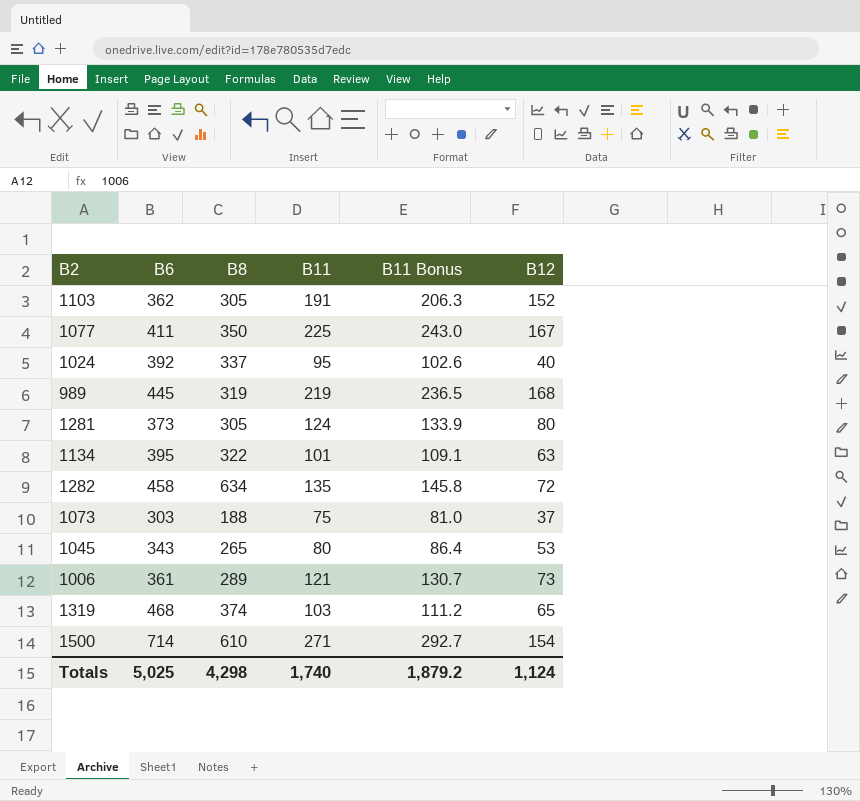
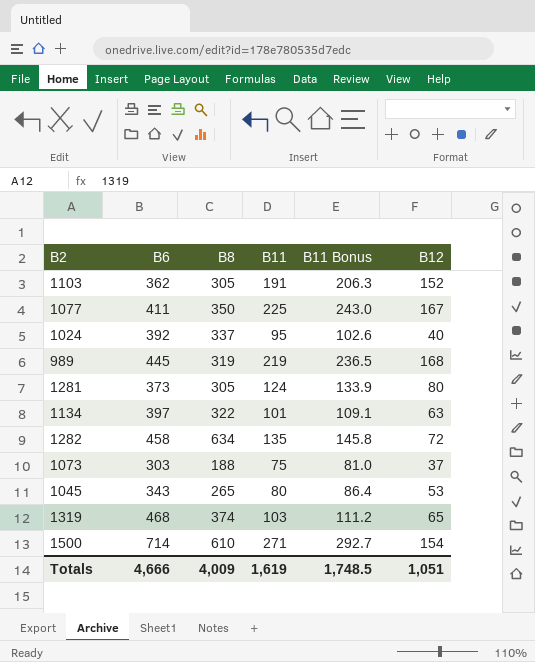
row 1006: 361 | 289 | 121 | 130.7 | 73 -> none
1134 | B6: 395 -> 397
Totals | B6: 5,025 -> 4,666
Totals | B8: 4,298 -> 4,009
Totals | B11: 1,740 -> 1,619
Totals | B11 Bonus: 1,879.2 -> 1,748.5
Totals | B12: 1,124 -> 1,051

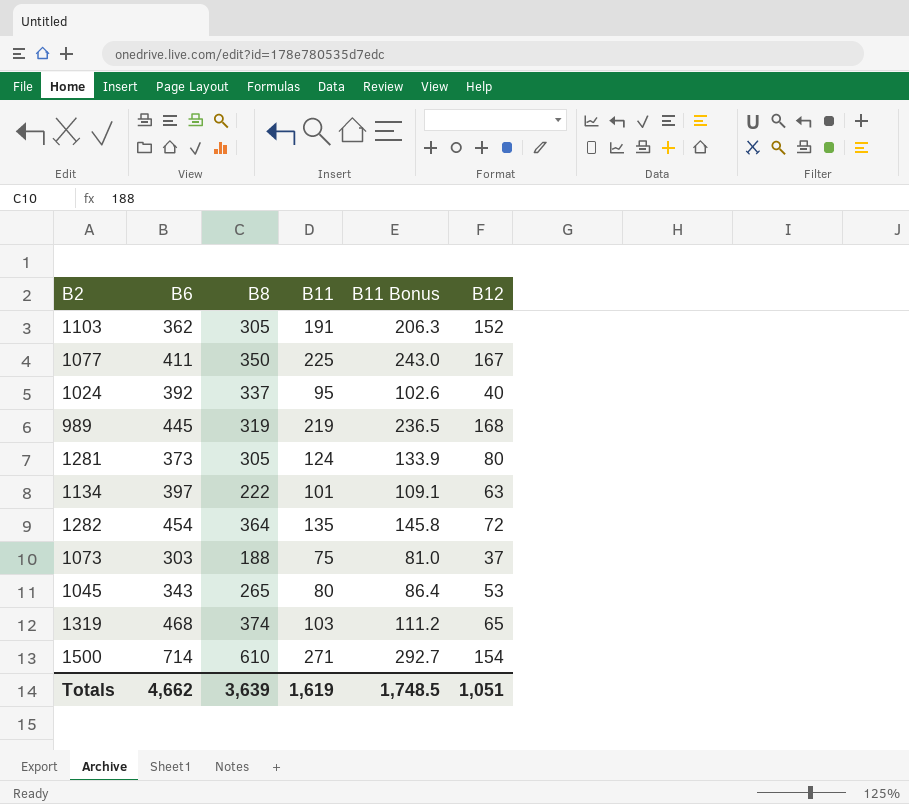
1134 | B8: 322 -> 222
1282 | B6: 458 -> 454
1282 | B8: 634 -> 364
Totals | B6: 4,666 -> 4,662
Totals | B8: 4,009 -> 3,639

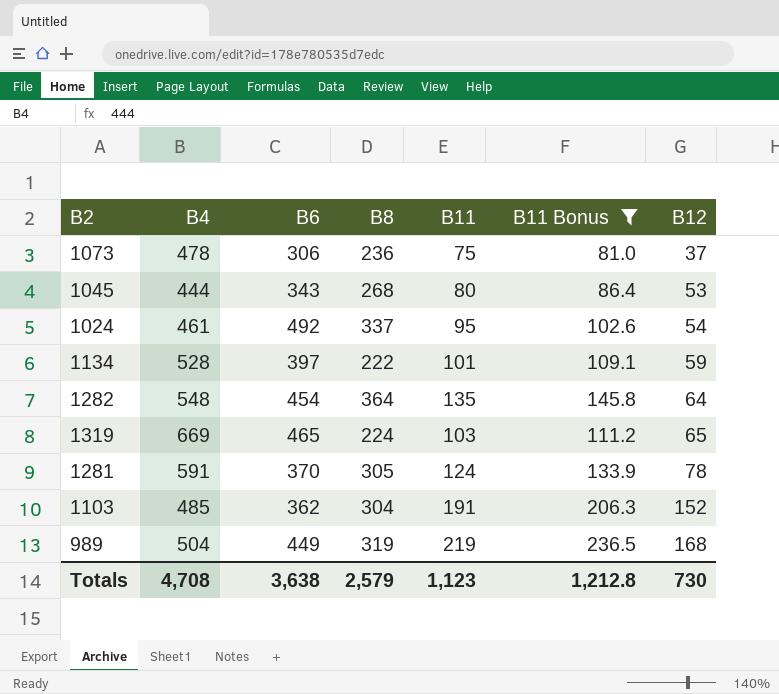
filter: none -> B11 Bonus <= 236.5
row order: none -> B12 ascending
column B4 | position: none -> 2
1073 | B6: 303 -> 306
1073 | B8: 188 -> 236
1045 | B8: 265 -> 268
1024 | B6: 392 -> 492
1024 | B12: 40 -> 54
1134 | B12: 63 -> 59
1282 | B12: 72 -> 64
1319 | B6: 468 -> 465
1319 | B8: 374 -> 224
1281 | B6: 373 -> 370
1281 | B12: 80 -> 78
1103 | B8: 305 -> 304
989 | B6: 445 -> 449
Totals | B6: 4,662 -> 3,638
Totals | B8: 3,639 -> 2,579
Totals | B11: 1,619 -> 1,123
Totals | B11 Bonus: 1,748.5 -> 1,212.8
Totals | B12: 1,051 -> 730

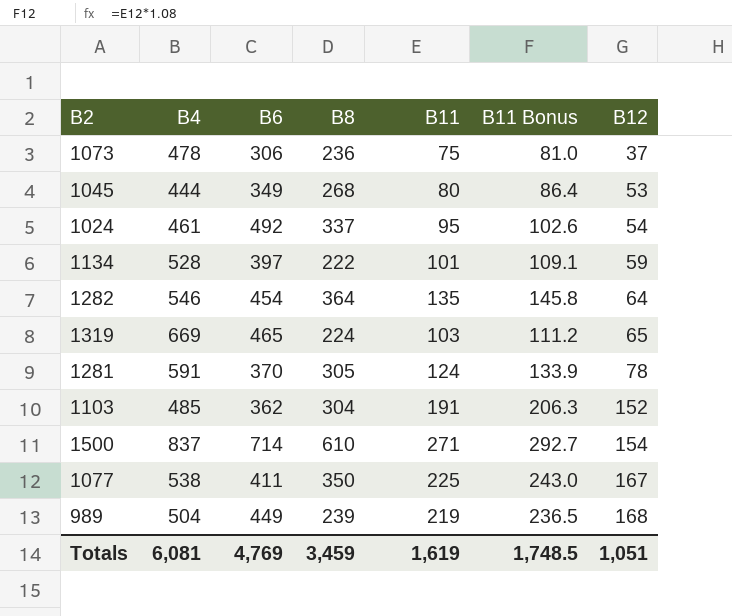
filter: B11 Bonus <= 236.5 -> none
1045 | B6: 343 -> 349
1282 | B4: 548 -> 546
989 | B8: 319 -> 239
Totals | B4: 4,708 -> 6,081
Totals | B6: 3,638 -> 4,769
Totals | B8: 2,579 -> 3,459
Totals | B11: 1,123 -> 1,619
Totals | B11 Bonus: 1,212.8 -> 1,748.5
Totals | B12: 730 -> 1,051

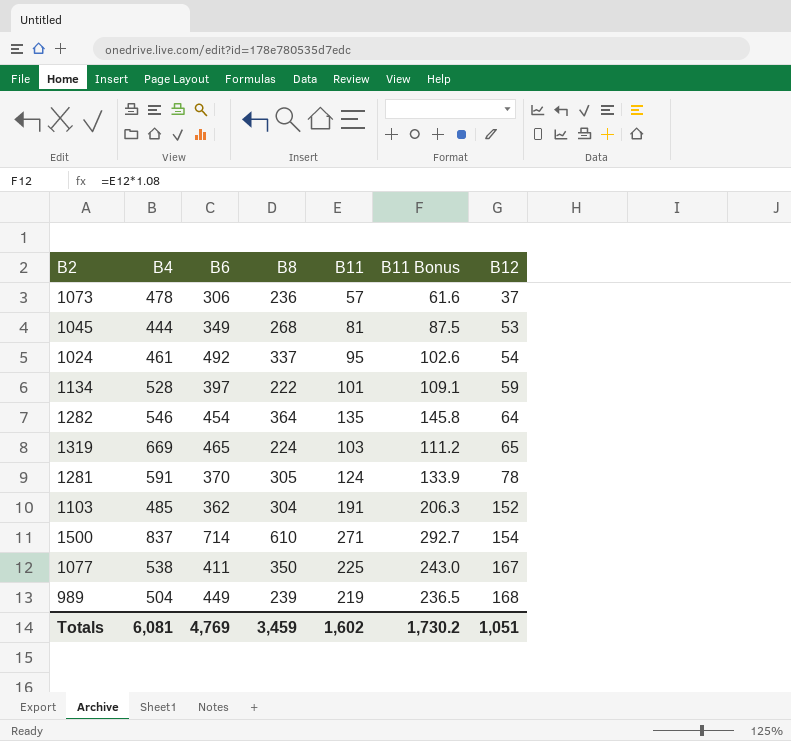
1073 | B11: 75 -> 57
1073 | B11 Bonus: 81.0 -> 61.6
1045 | B11: 80 -> 81
1045 | B11 Bonus: 86.4 -> 87.5
Totals | B11: 1,619 -> 1,602
Totals | B11 Bonus: 1,748.5 -> 1,730.2

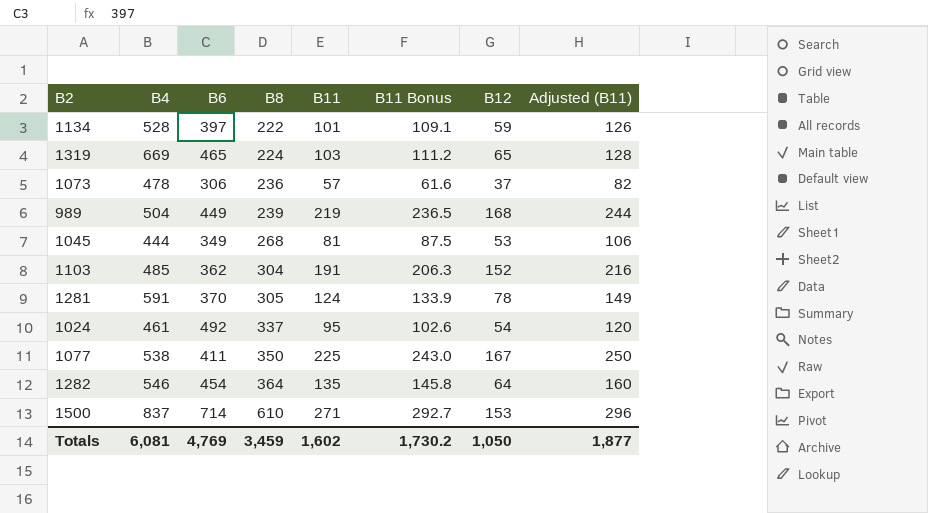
row order: B12 ascending -> B8 ascending
column Adjusted (B11) | formula: none -> [B11] + 25
1500 | B12: 154 -> 153
Totals | B12: 1,051 -> 1,050

